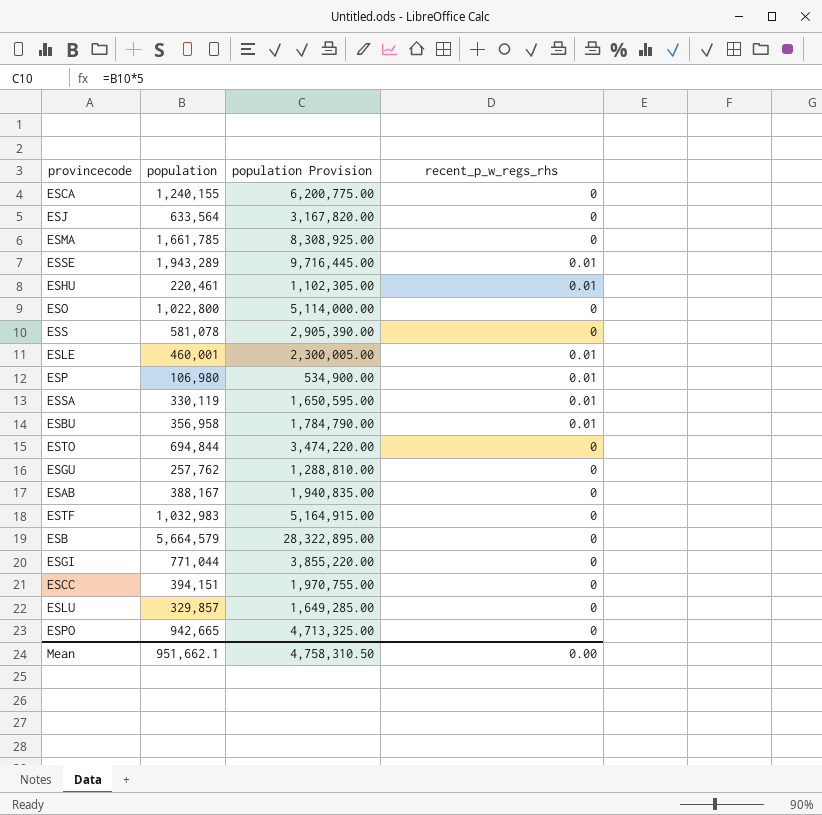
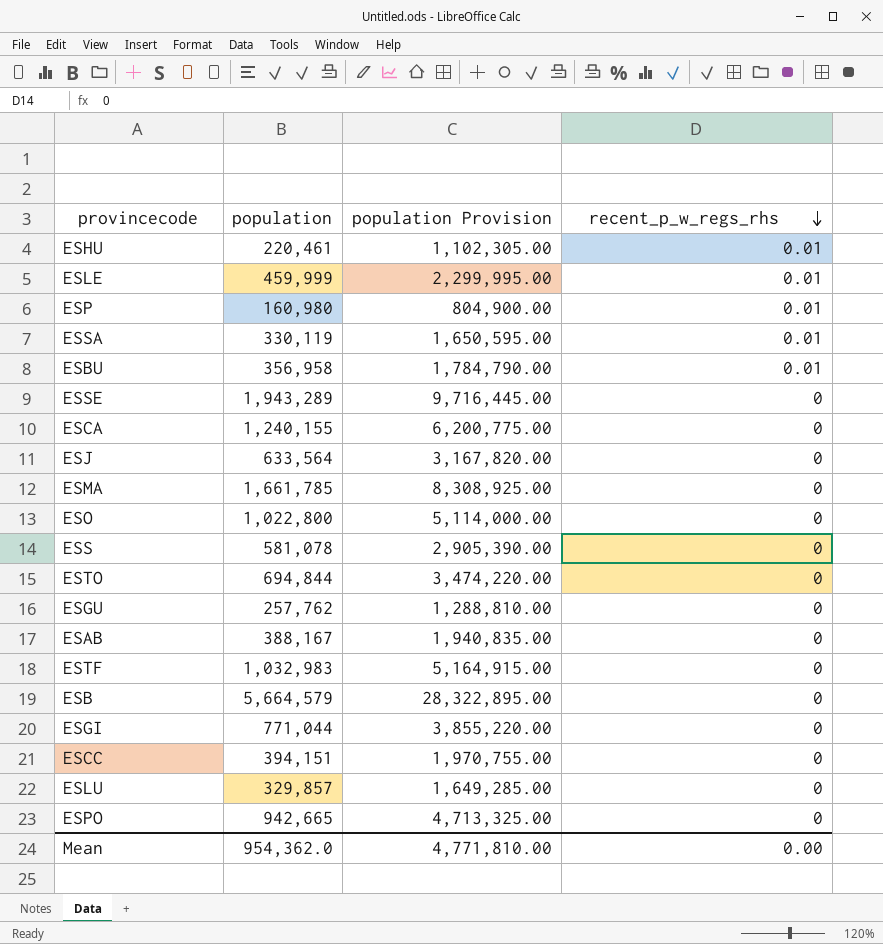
row order: none -> recent_p_w_regs_rhs descending
ESLE | population: 460,001 -> 459,999
ESLE | population Provision: 2,300,005.00 -> 2,299,995.00
ESP | population: 106,980 -> 160,980
ESP | population Provision: 534,900.00 -> 804,900.00
ESSE | recent_p_w_regs_rhs: 0.01 -> 0
Mean | population: 951,662.1 -> 954,362.0
Mean | population Provision: 4,758,310.50 -> 4,771,810.00

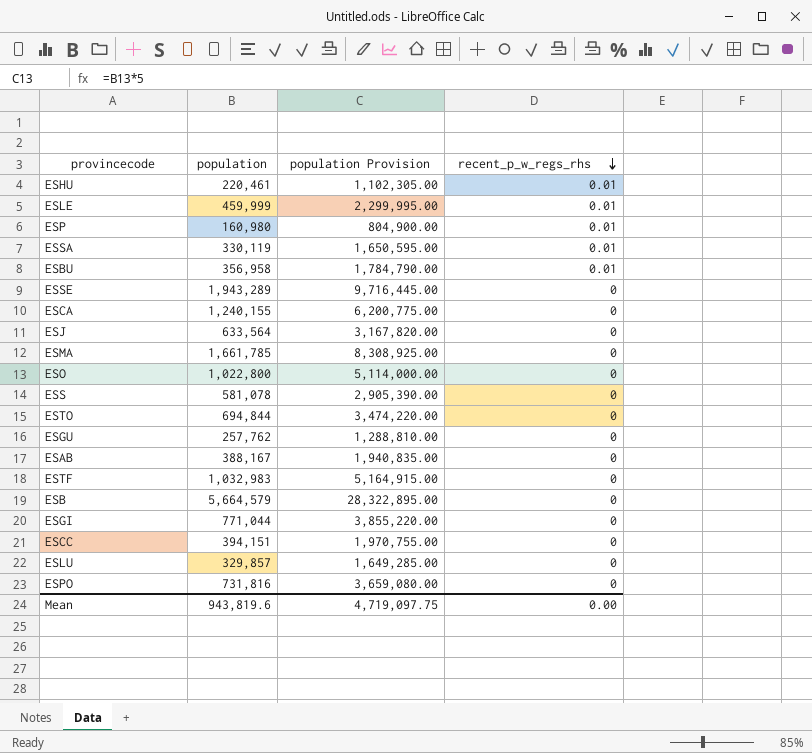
ESPO | population: 942,665 -> 731,816
ESPO | population Provision: 4,713,325.00 -> 3,659,080.00
Mean | population: 954,362.0 -> 943,819.6
Mean | population Provision: 4,771,810.00 -> 4,719,097.75

